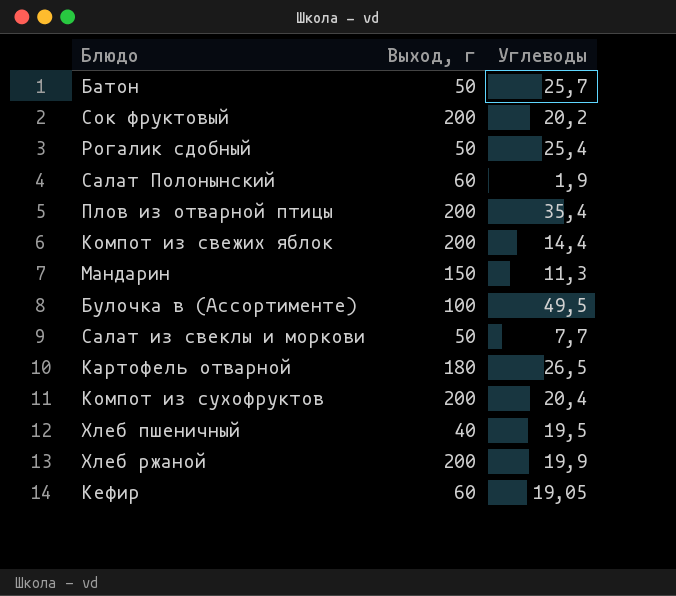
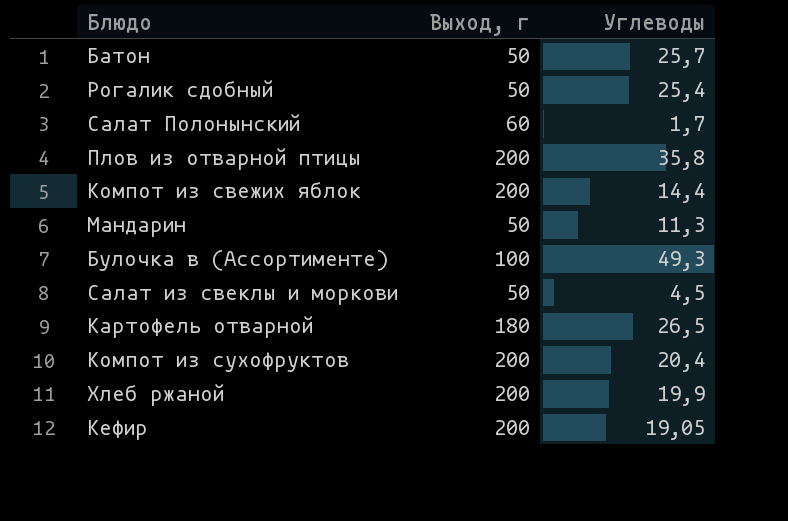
row Сок фруктовый: 200 | 20,2 -> none
row Хлеб пшеничный: 40 | 19,5 -> none
Салат Полонынский | Углеводы: 1,9 -> 1,7
Плов из отварной птицы | Углеводы: 35,4 -> 35,8
Мандарин | Выход, г: 150 -> 50
Булочка в (Ассортименте) | Углеводы: 49,5 -> 49,3
Салат из свеклы и моркови | Углеводы: 7,7 -> 4,5
Кефир | Выход, г: 60 -> 200

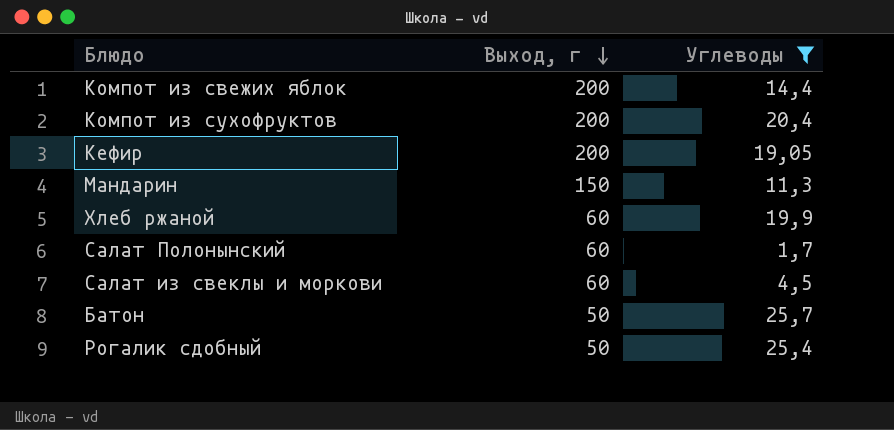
filter: none -> Углеводы <= 25,7
row order: none -> Выход, г descending
Мандарин | Выход, г: 50 -> 150
Хлеб ржаной | Выход, г: 200 -> 60
Салат из свеклы и моркови | Выход, г: 50 -> 60

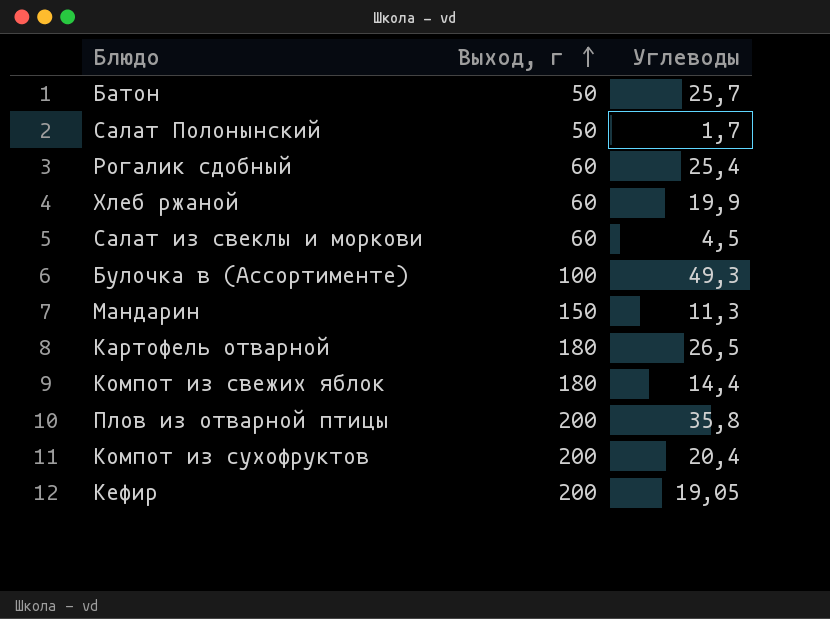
filter: Углеводы <= 25,7 -> none
row order: Выход, г descending -> Выход, г ascending
Салат Полонынский | Выход, г: 60 -> 50
Рогалик сдобный | Выход, г: 50 -> 60
Компот из свежих яблок | Выход, г: 200 -> 180

